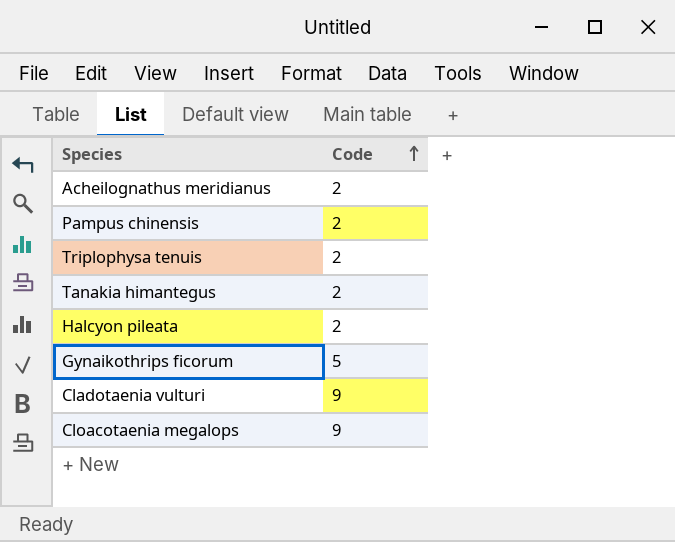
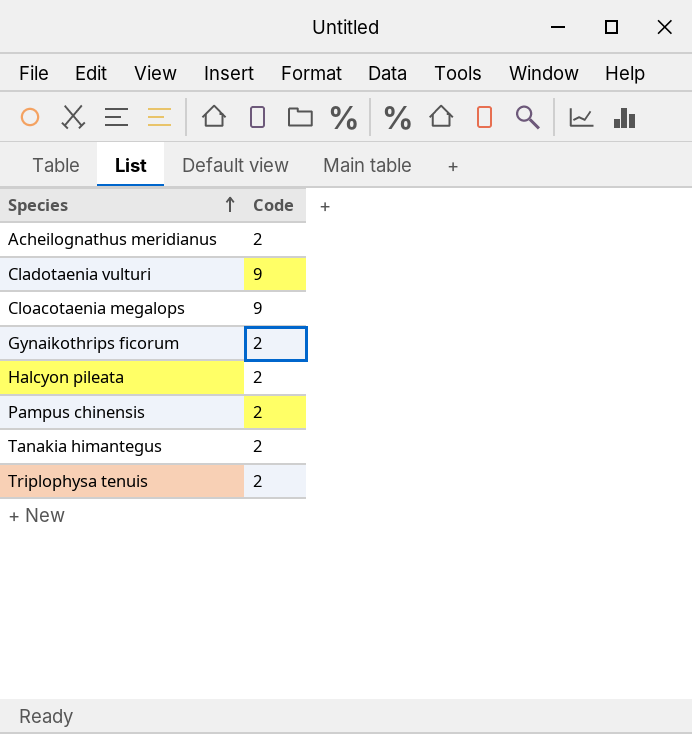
row order: Code ascending -> Species ascending
Gynaikothrips ficorum | Code: 5 -> 2

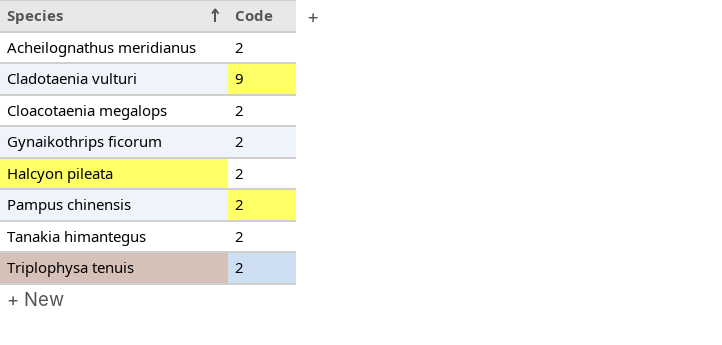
Cloacotaenia megalops | Code: 9 -> 2

